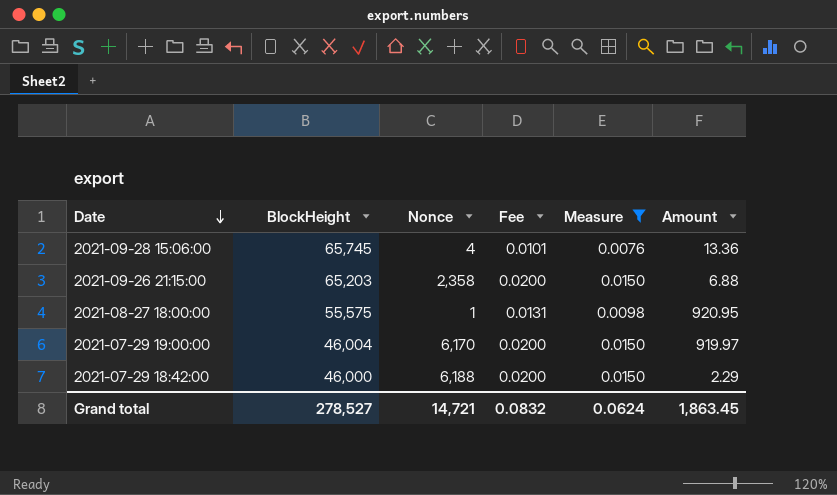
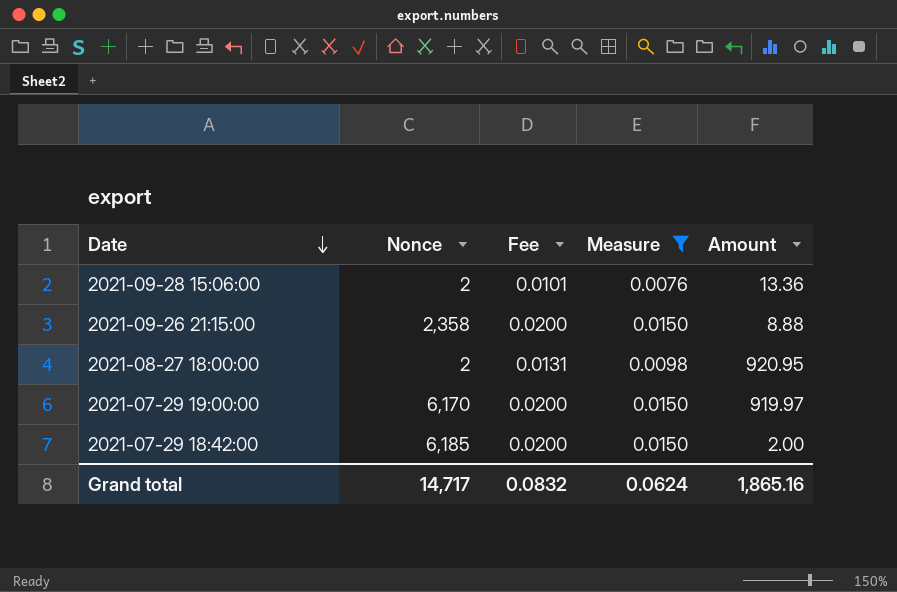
column BlockHeight | position: 2 -> none
2021-09-28 15:06:00 | Nonce: 4 -> 2
2021-09-26 21:15:00 | Amount: 6.88 -> 8.88
2021-08-27 18:00:00 | Nonce: 1 -> 2
2021-07-29 18:42:00 | Nonce: 6,188 -> 6,185
2021-07-29 18:42:00 | Amount: 2.29 -> 2.00
Grand total | Nonce: 14,721 -> 14,717
Grand total | Amount: 1,863.45 -> 1,865.16

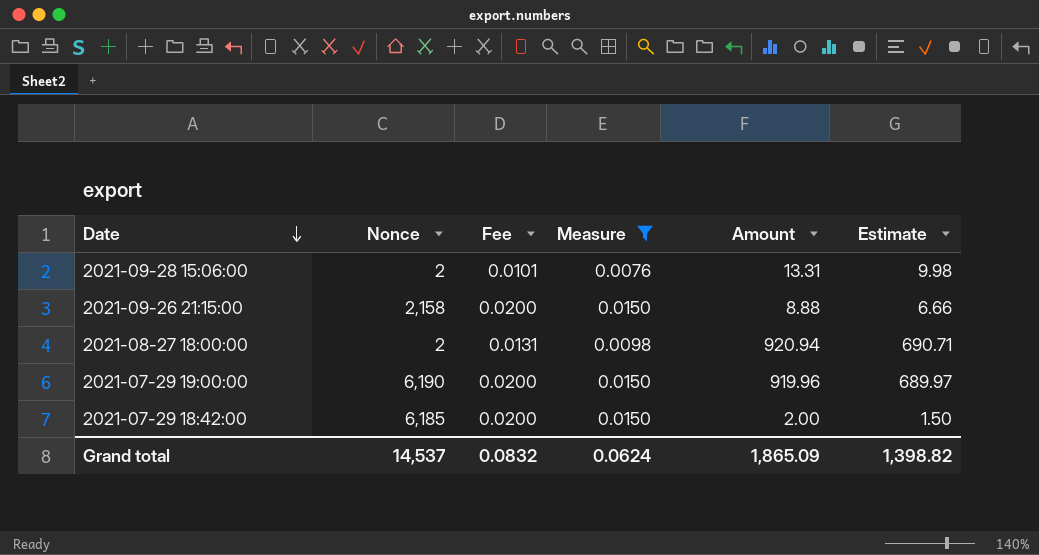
column Estimate | formula: none -> [Amount] * 0.75
2021-09-28 15:06:00 | Amount: 13.36 -> 13.31
2021-09-26 21:15:00 | Nonce: 2,358 -> 2,158
2021-08-27 18:00:00 | Amount: 920.95 -> 920.94
2021-07-29 19:00:00 | Nonce: 6,170 -> 6,190
2021-07-29 19:00:00 | Amount: 919.97 -> 919.96
Grand total | Nonce: 14,717 -> 14,537
Grand total | Amount: 1,865.16 -> 1,865.09

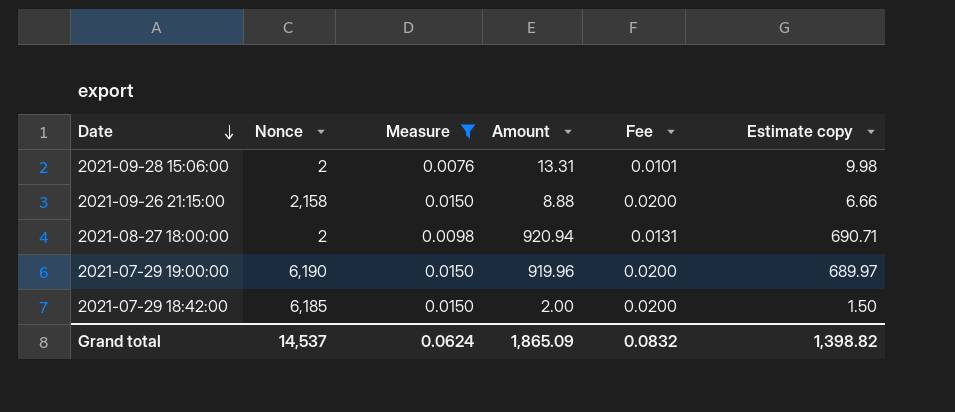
column Fee | position: 3 -> 5
column name: Estimate -> Estimate copy

